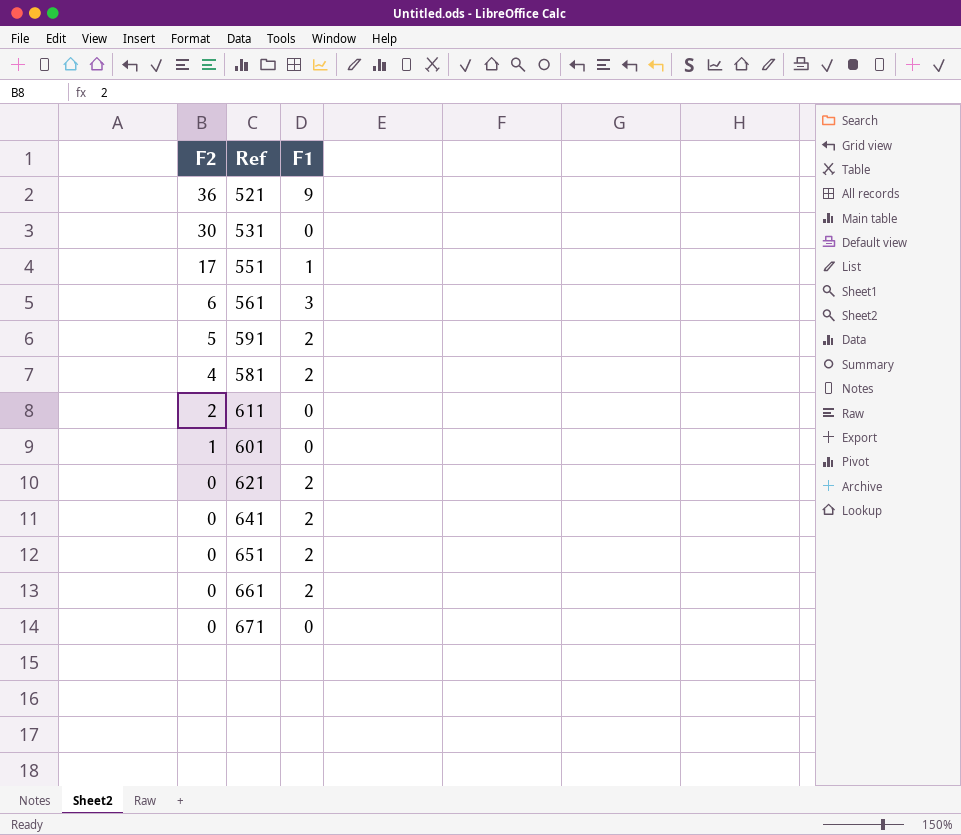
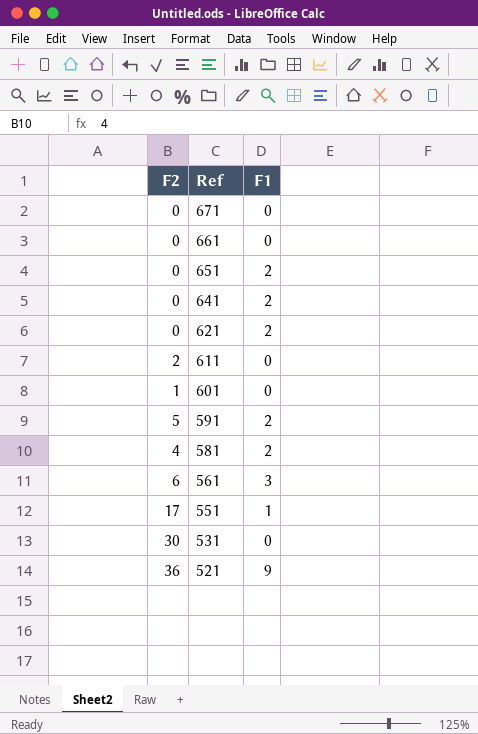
row order: F2 descending -> Ref descending
661 | F1: 2 -> 0

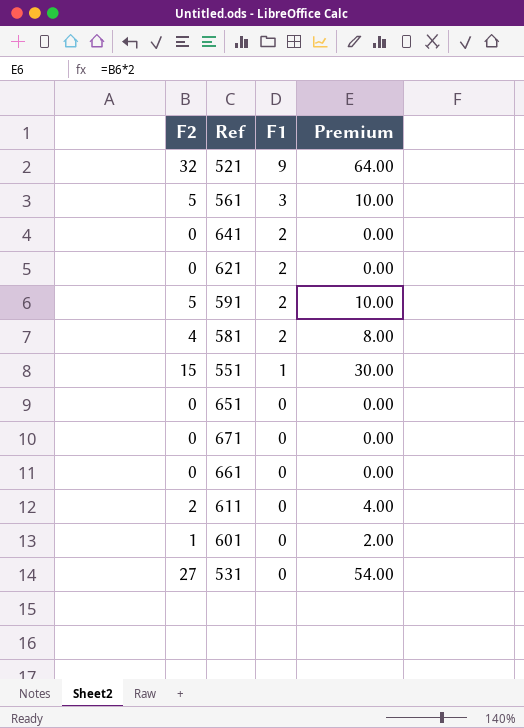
row order: Ref descending -> F1 descending
column Premium | formula: none -> [F2] * 2
521 | F2: 36 -> 32
561 | F2: 6 -> 5
551 | F2: 17 -> 15
651 | F1: 2 -> 0
531 | F2: 30 -> 27

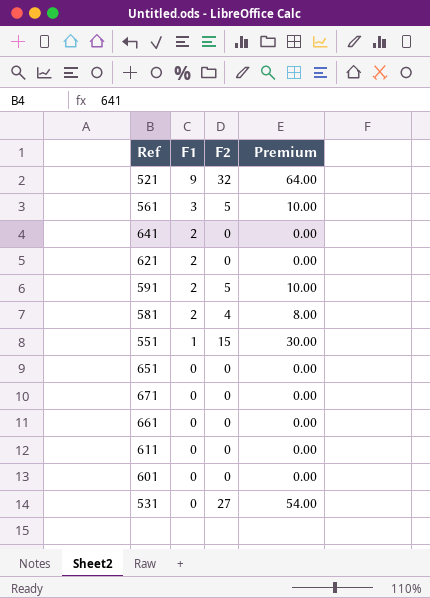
column F2 | position: 1 -> 3
611 | F2: 2 -> 0
611 | Premium: 4.00 -> 0.00
601 | F2: 1 -> 0
601 | Premium: 2.00 -> 0.00

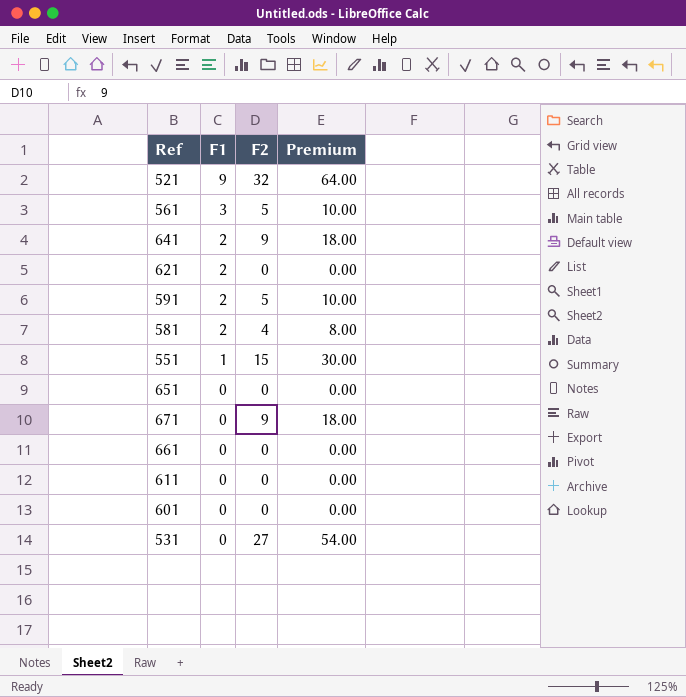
641 | F2: 0 -> 9
641 | Premium: 0.00 -> 18.00
671 | F2: 0 -> 9
671 | Premium: 0.00 -> 18.00

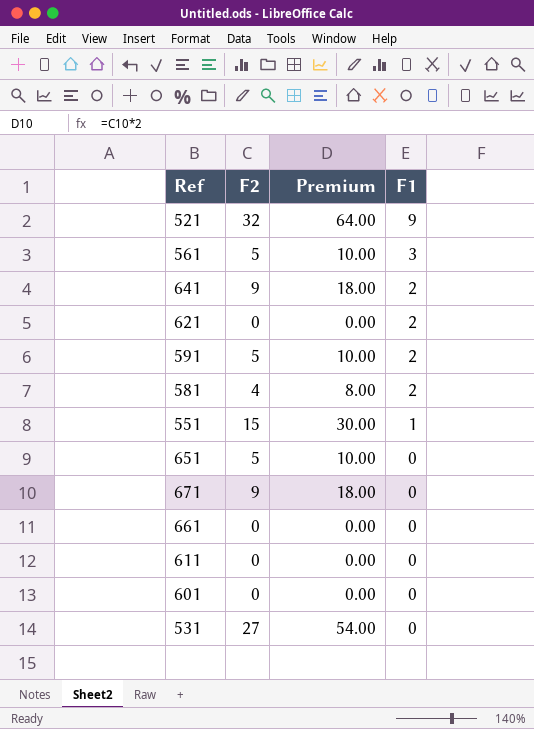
column F1 | position: 2 -> 4
651 | F2: 0 -> 5
651 | Premium: 0.00 -> 10.00

